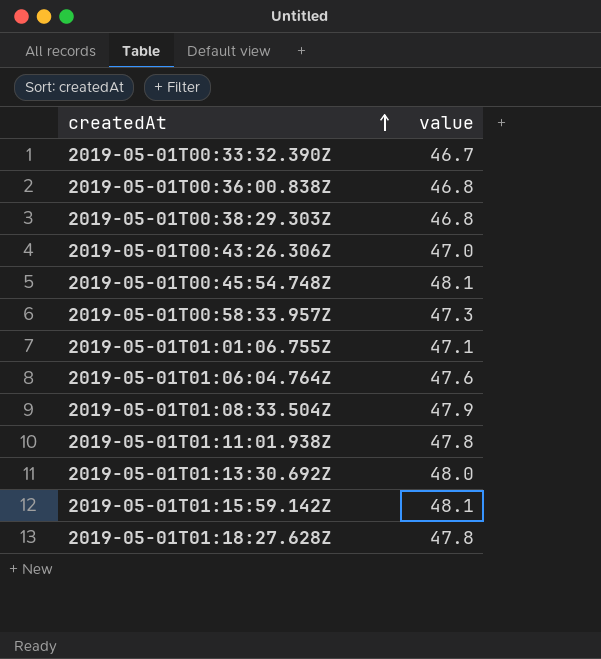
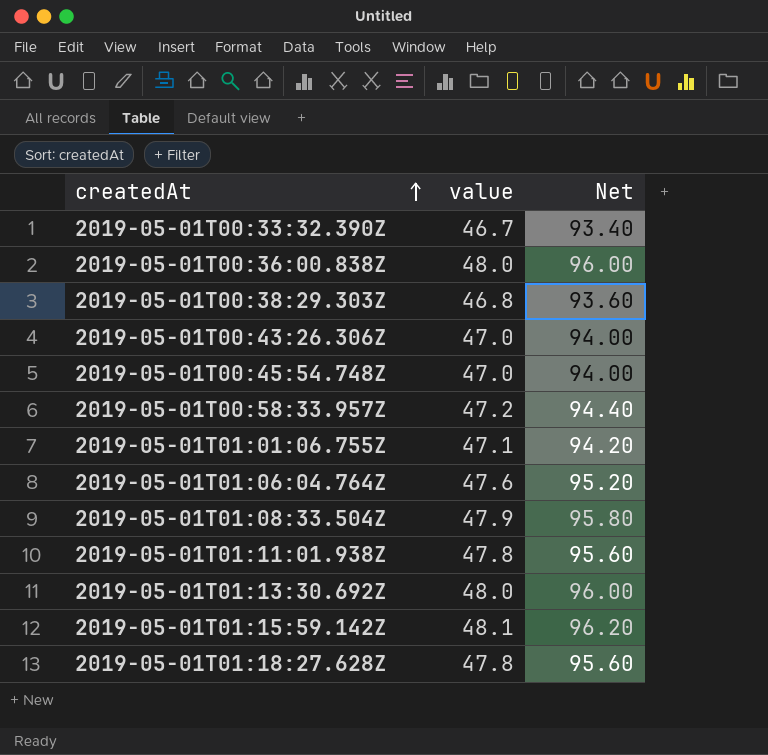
column Net | formula: none -> [value] * 2
2019-05-01T00:36:00.838Z | value: 46.8 -> 48.0
2019-05-01T00:45:54.748Z | value: 48.1 -> 47.0
2019-05-01T00:58:33.957Z | value: 47.3 -> 47.2

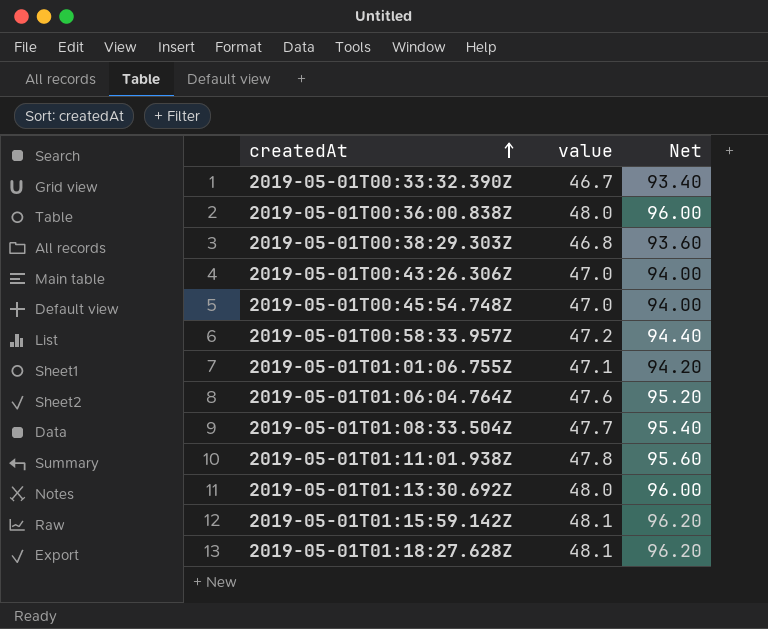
2019-05-01T01:08:33.504Z | value: 47.9 -> 47.7
2019-05-01T01:08:33.504Z | Net: 95.80 -> 95.40
2019-05-01T01:18:27.628Z | value: 47.8 -> 48.1
2019-05-01T01:18:27.628Z | Net: 95.60 -> 96.20

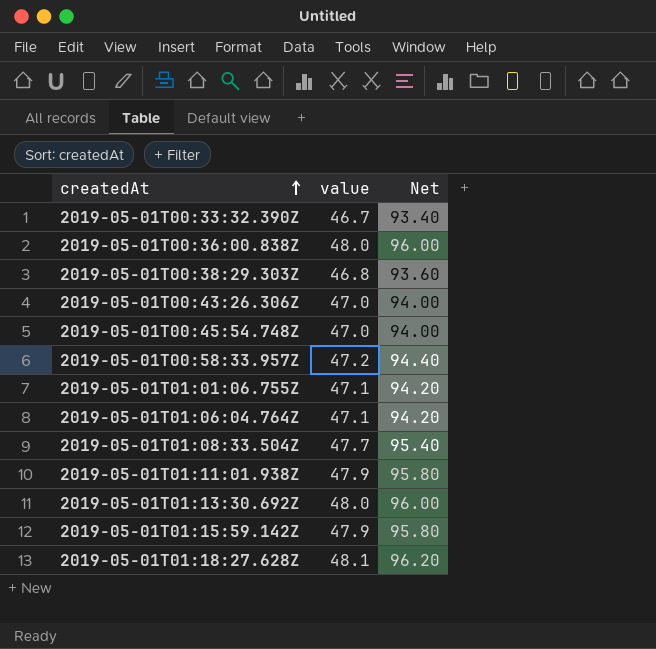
2019-05-01T01:06:04.764Z | value: 47.6 -> 47.1
2019-05-01T01:06:04.764Z | Net: 95.20 -> 94.20
2019-05-01T01:11:01.938Z | value: 47.8 -> 47.9
2019-05-01T01:11:01.938Z | Net: 95.60 -> 95.80
2019-05-01T01:15:59.142Z | value: 48.1 -> 47.9
2019-05-01T01:15:59.142Z | Net: 96.20 -> 95.80

